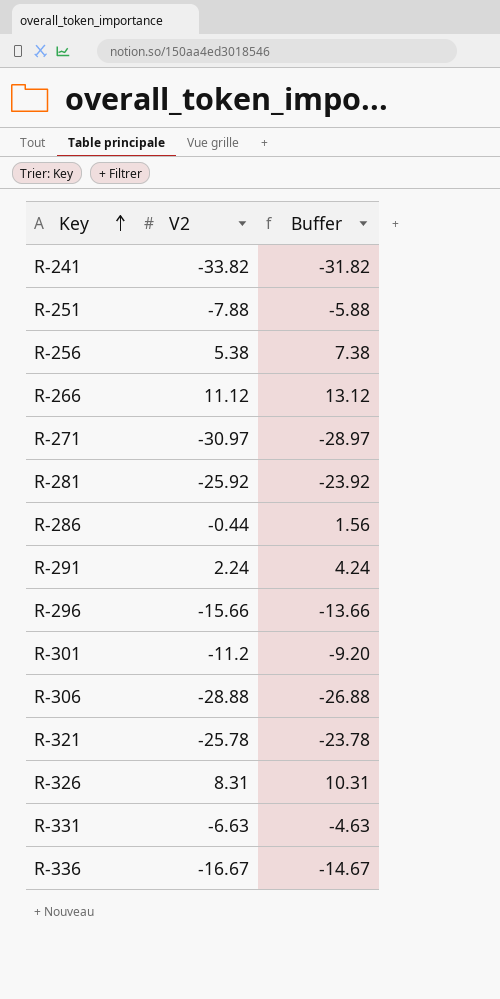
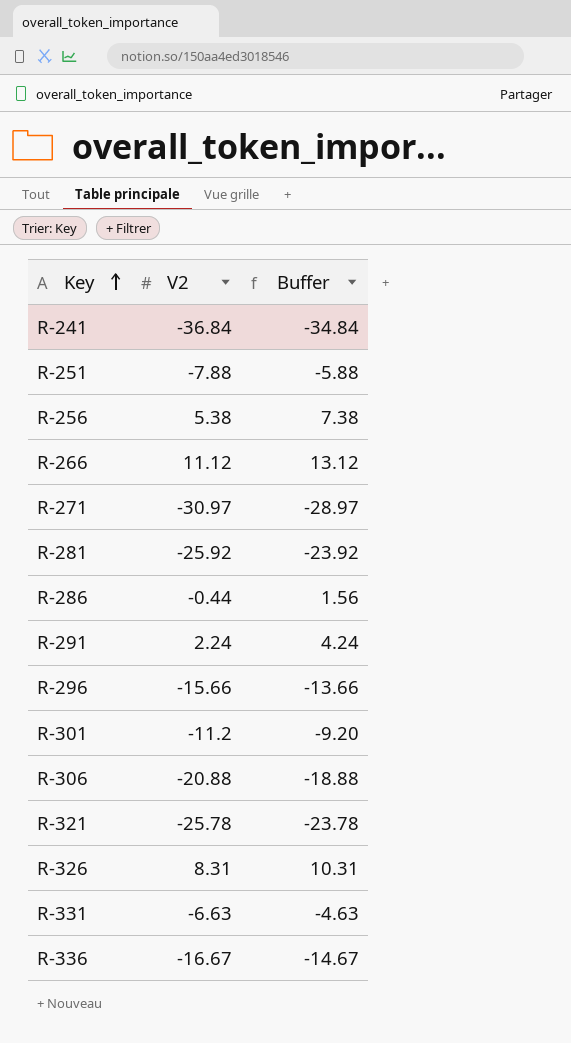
R-241 | V2: -33.82 -> -36.84
R-241 | Buffer: -31.82 -> -34.84
R-306 | V2: -28.88 -> -20.88
R-306 | Buffer: -26.88 -> -18.88

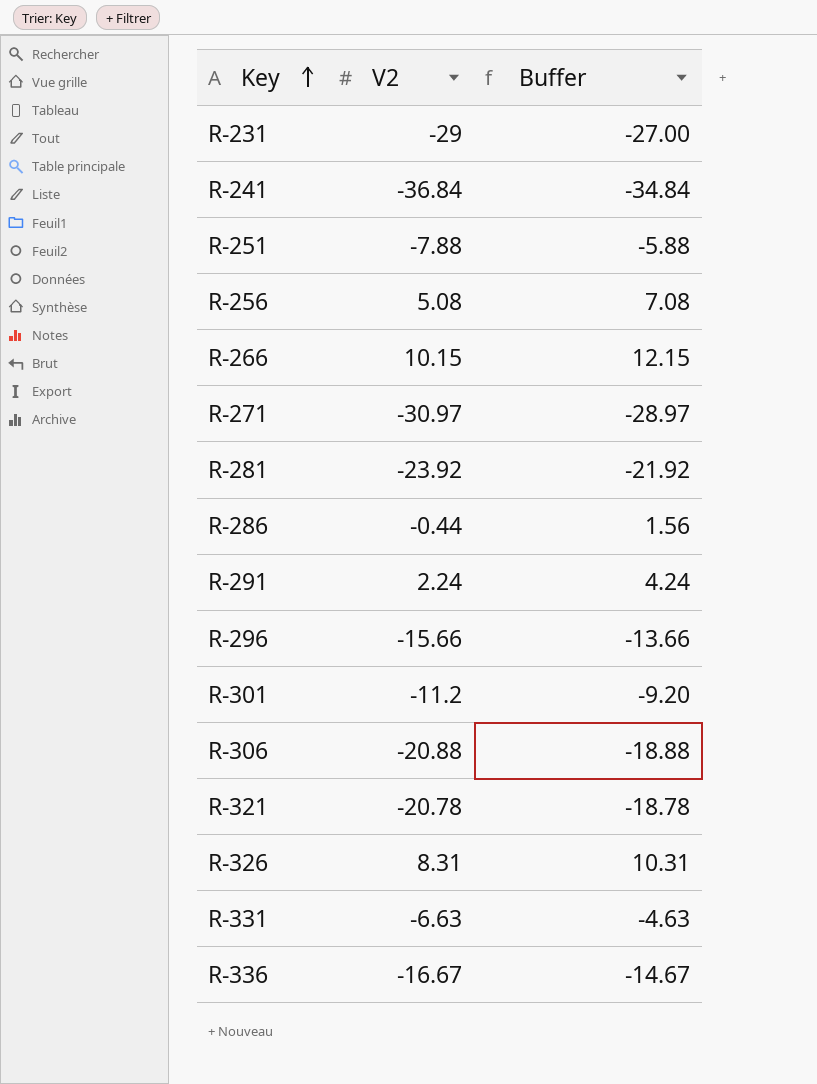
row R-231: none -> -29 | -27.00
R-256 | V2: 5.38 -> 5.08
R-256 | Buffer: 7.38 -> 7.08
R-266 | V2: 11.12 -> 10.15
R-266 | Buffer: 13.12 -> 12.15
R-281 | V2: -25.92 -> -23.92
R-281 | Buffer: -23.92 -> -21.92
R-321 | V2: -25.78 -> -20.78
R-321 | Buffer: -23.78 -> -18.78

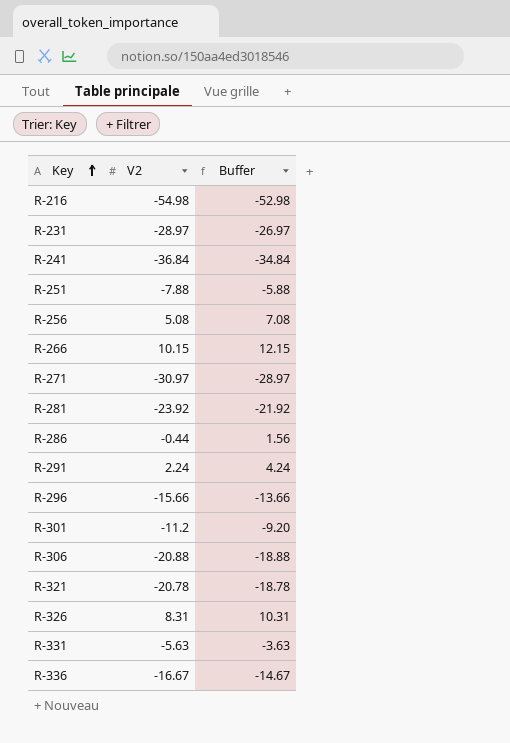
row R-216: none -> -54.98 | -52.98
R-231 | V2: -29 -> -28.97
R-231 | Buffer: -27.00 -> -26.97
R-331 | V2: -6.63 -> -5.63
R-331 | Buffer: -4.63 -> -3.63

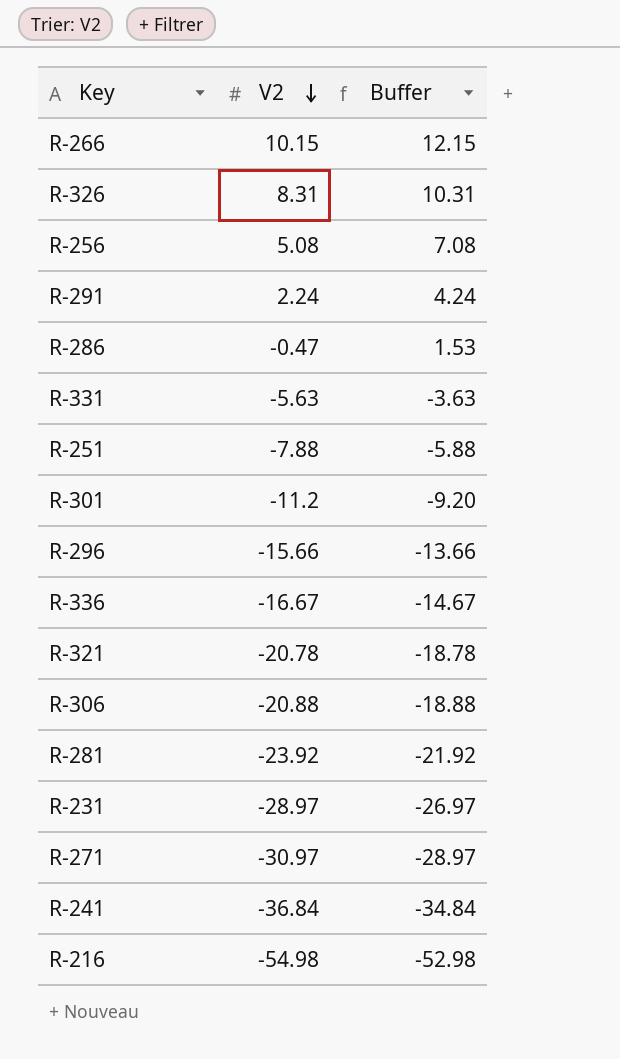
row order: Key ascending -> V2 descending
R-286 | V2: -0.44 -> -0.47
R-286 | Buffer: 1.56 -> 1.53

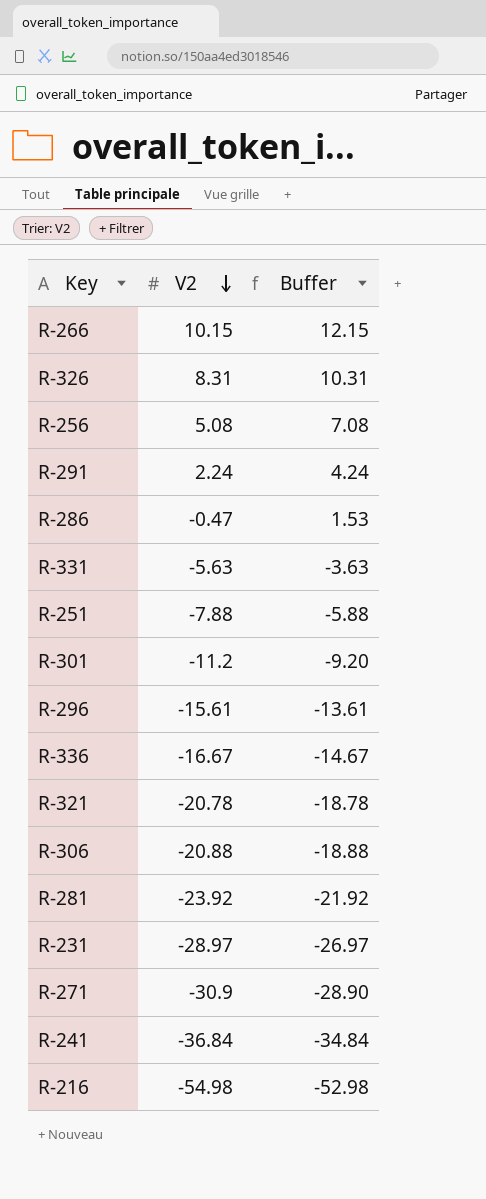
R-296 | V2: -15.66 -> -15.61
R-296 | Buffer: -13.66 -> -13.61
R-271 | V2: -30.97 -> -30.9
R-271 | Buffer: -28.97 -> -28.90

